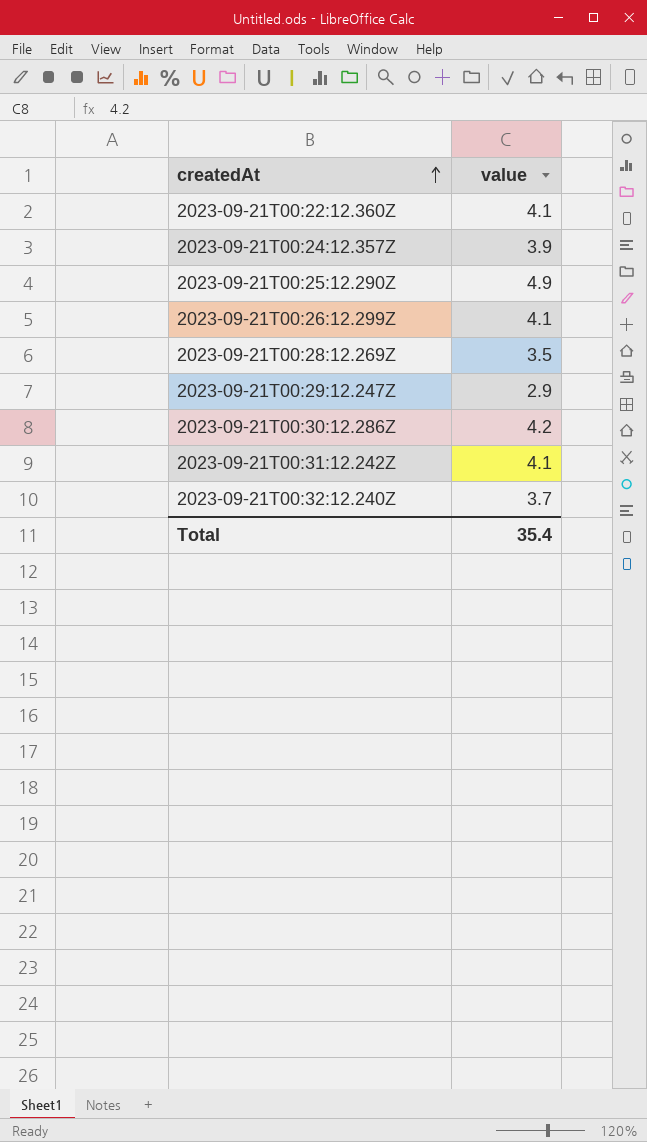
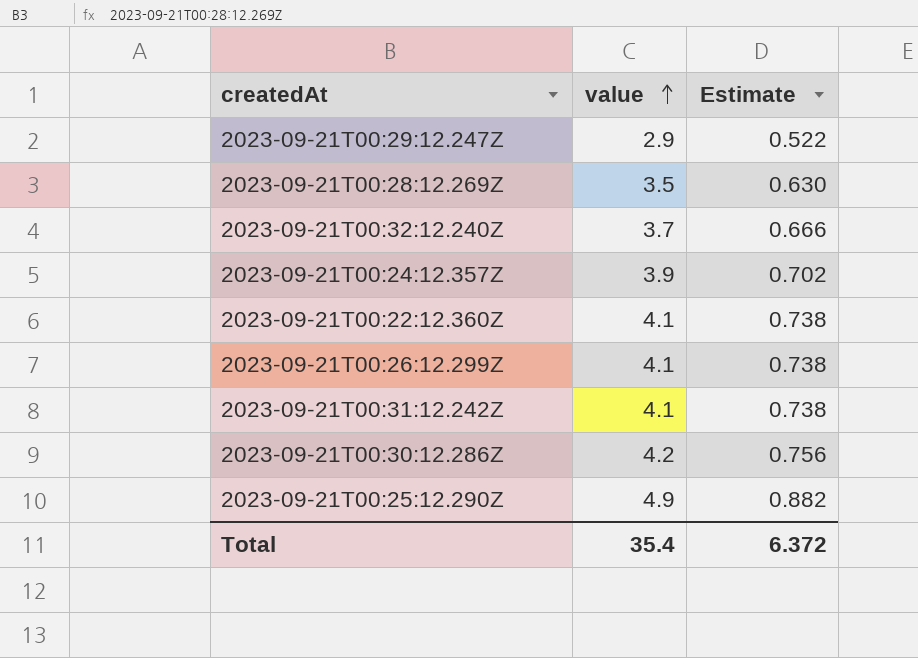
row order: createdAt ascending -> value ascending
column Estimate | formula: none -> [value] * 0.18

